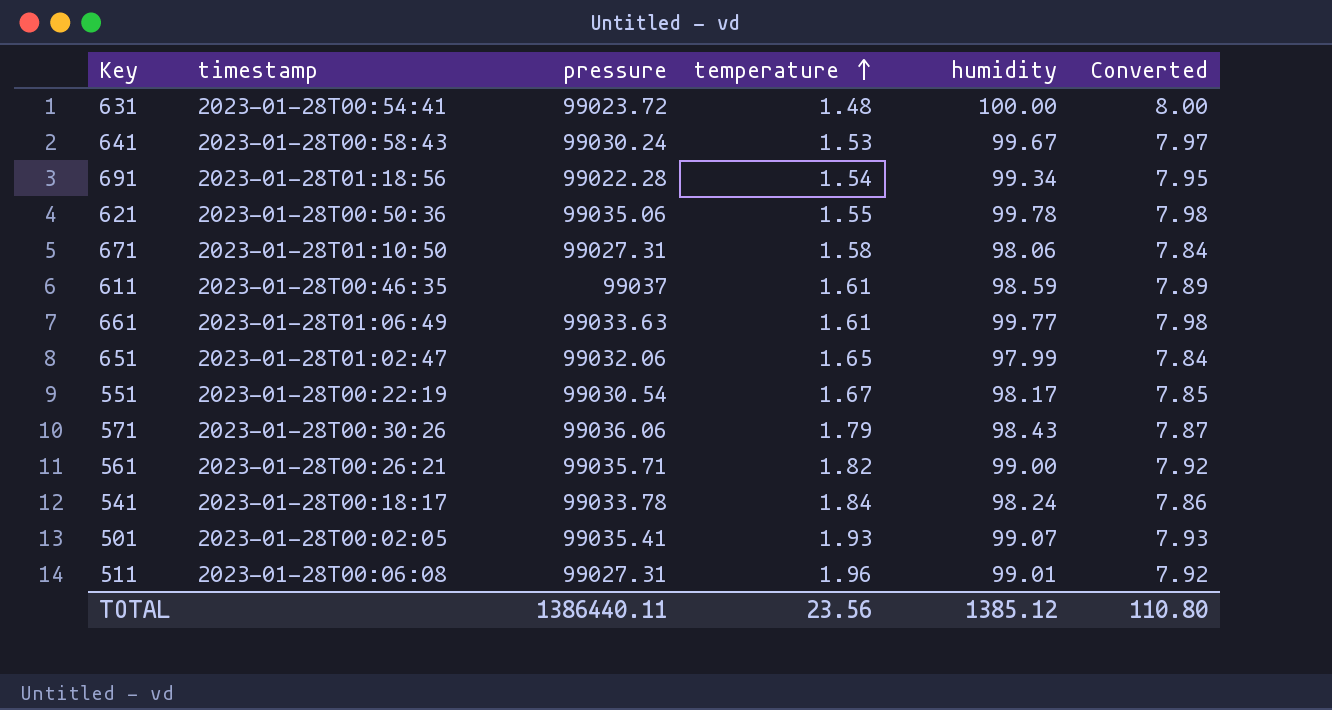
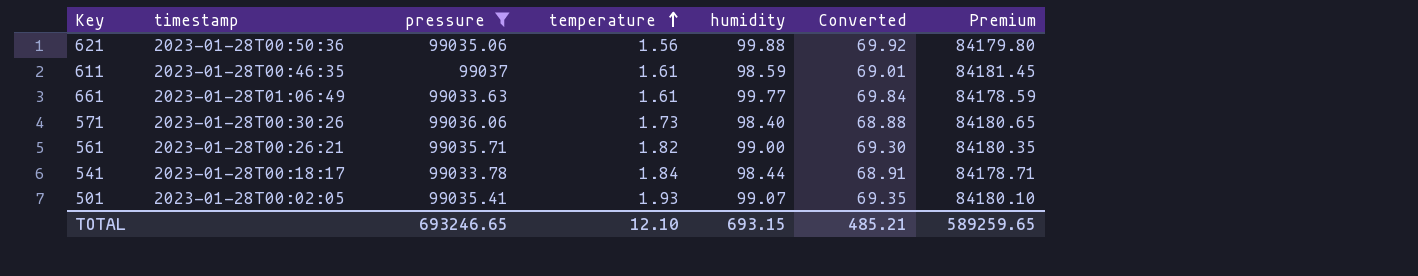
filter: none -> pressure >= 99033.63
column Converted | formula: [humidity] * 0.08 -> [humidity] * 0.7
column Premium | formula: none -> [pressure] * 0.85
621 | temperature: 1.55 -> 1.56
621 | humidity: 99.78 -> 99.88
571 | temperature: 1.79 -> 1.73
571 | humidity: 98.43 -> 98.40
541 | humidity: 98.24 -> 98.44
TOTAL | pressure: 1386440.11 -> 693246.65
TOTAL | temperature: 23.56 -> 12.10
TOTAL | humidity: 1385.12 -> 693.15
TOTAL | Converted: 110.80 -> 485.21

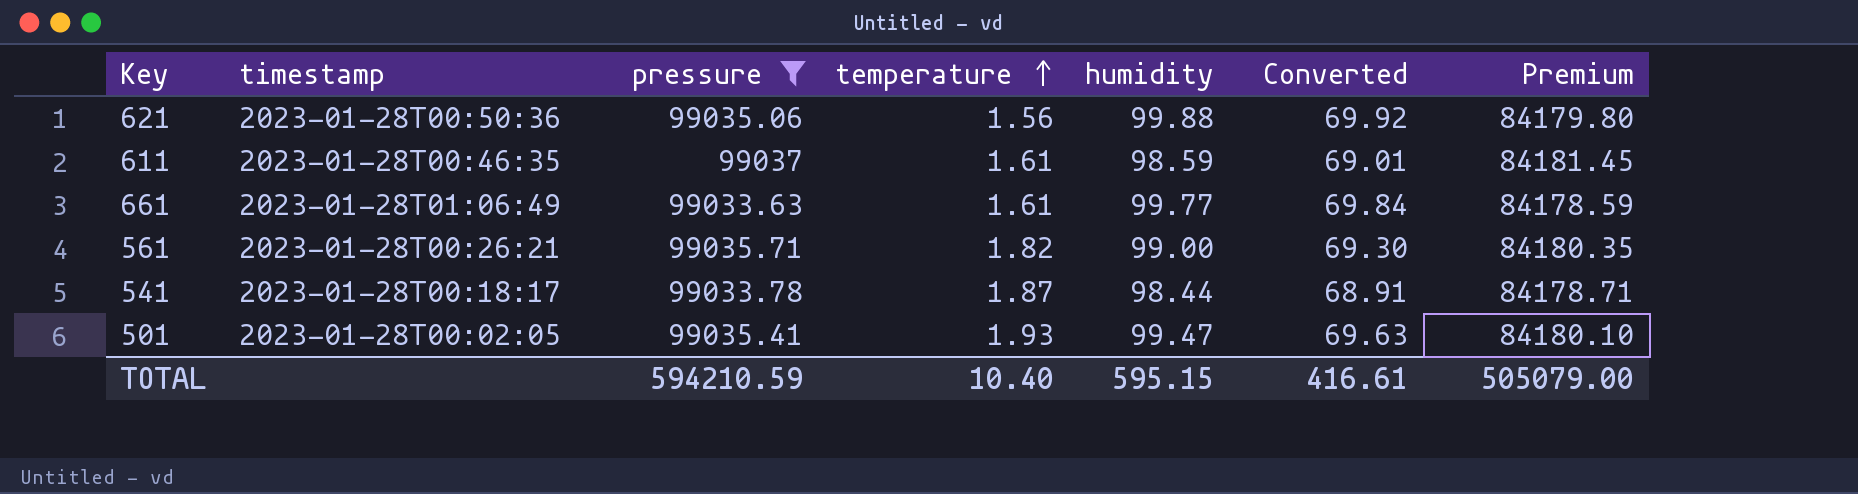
row 571: 2023-01-28T00:30:26 | 99036.06 | 1.73 | 98.40 | 68.88 | 84180.65 -> none
541 | temperature: 1.84 -> 1.87
501 | humidity: 99.07 -> 99.47
501 | Converted: 69.35 -> 69.63
TOTAL | pressure: 693246.65 -> 594210.59
TOTAL | temperature: 12.10 -> 10.40
TOTAL | humidity: 693.15 -> 595.15
TOTAL | Converted: 485.21 -> 416.61
TOTAL | Premium: 589259.65 -> 505079.00

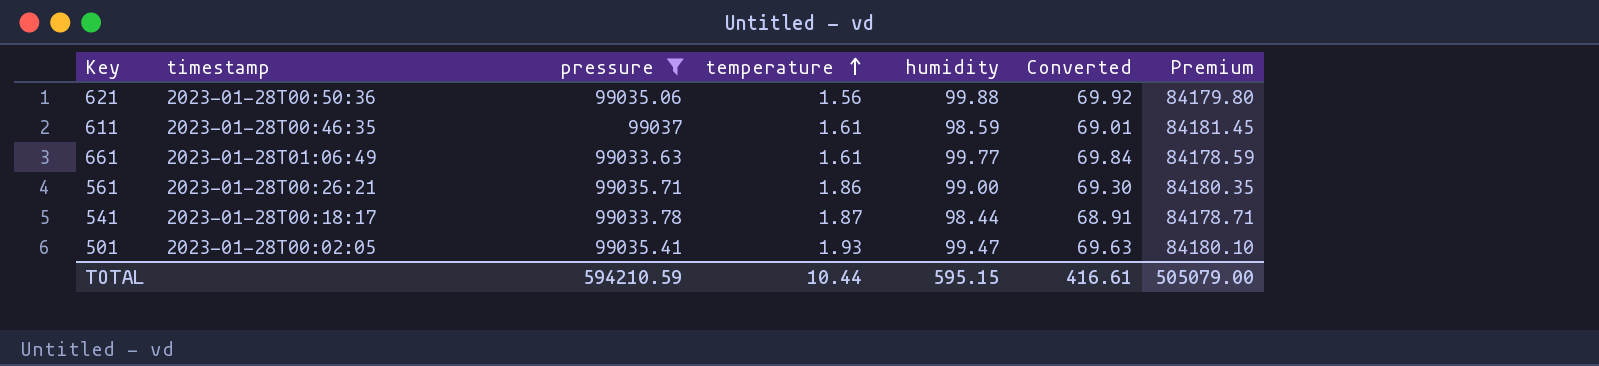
561 | temperature: 1.82 -> 1.86
TOTAL | temperature: 10.40 -> 10.44

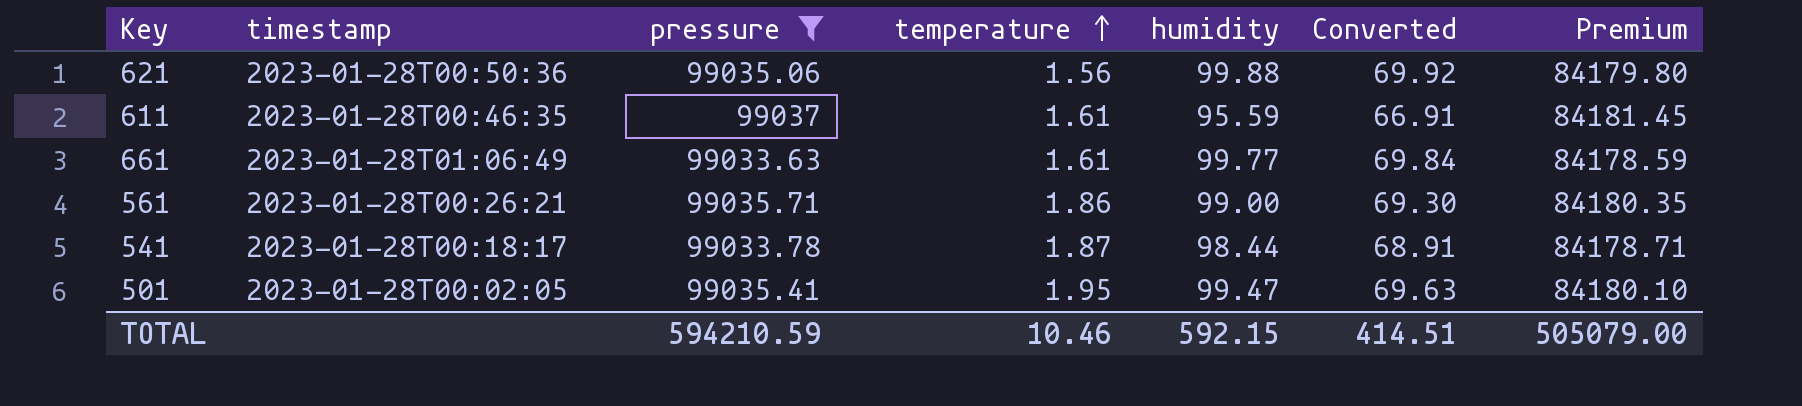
611 | humidity: 98.59 -> 95.59
611 | Converted: 69.01 -> 66.91
501 | temperature: 1.93 -> 1.95
TOTAL | temperature: 10.44 -> 10.46
TOTAL | humidity: 595.15 -> 592.15
TOTAL | Converted: 416.61 -> 414.51

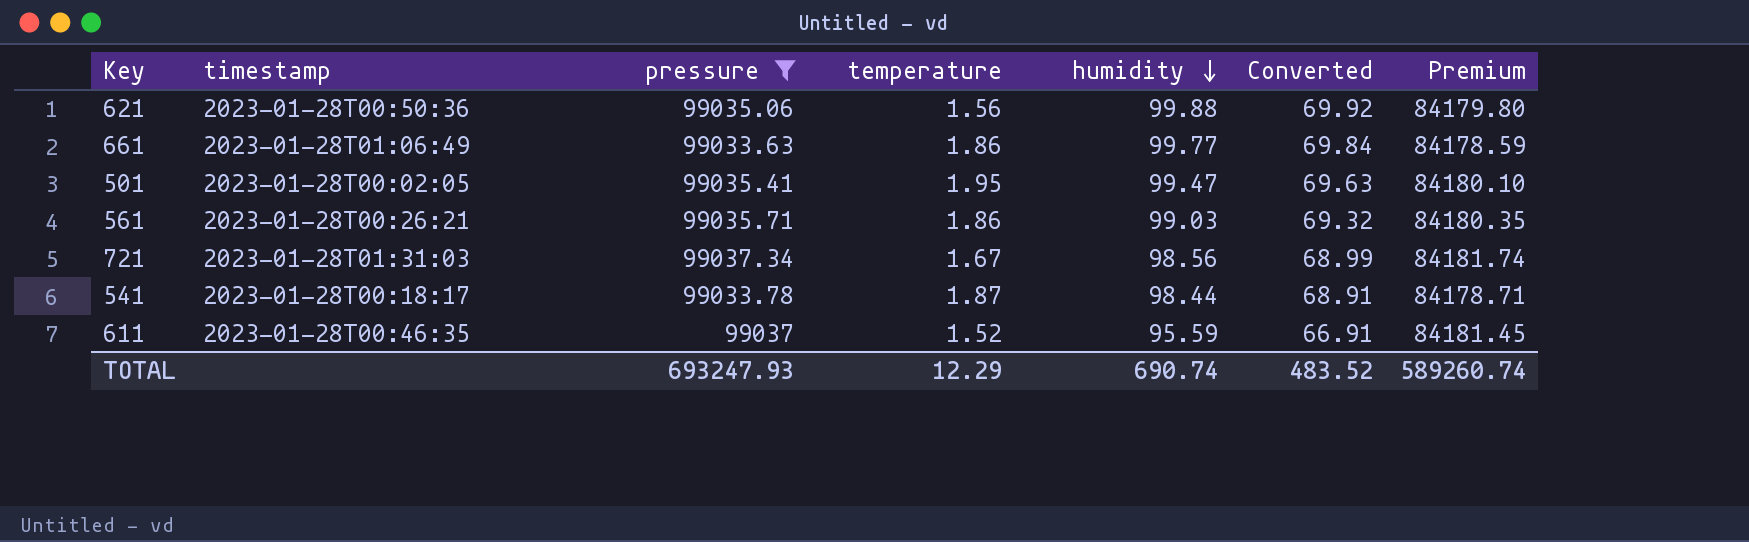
row order: temperature ascending -> humidity descending
661 | temperature: 1.61 -> 1.86
561 | humidity: 99.00 -> 99.03
561 | Converted: 69.30 -> 69.32
row 721: none -> 2023-01-28T01:31:03 | 99037.34 | 1.67 | 98.56 | 68.99 | 84181.74
611 | temperature: 1.61 -> 1.52
TOTAL | pressure: 594210.59 -> 693247.93
TOTAL | temperature: 10.46 -> 12.29
TOTAL | humidity: 592.15 -> 690.74
TOTAL | Converted: 414.51 -> 483.52
TOTAL | Premium: 505079.00 -> 589260.74

